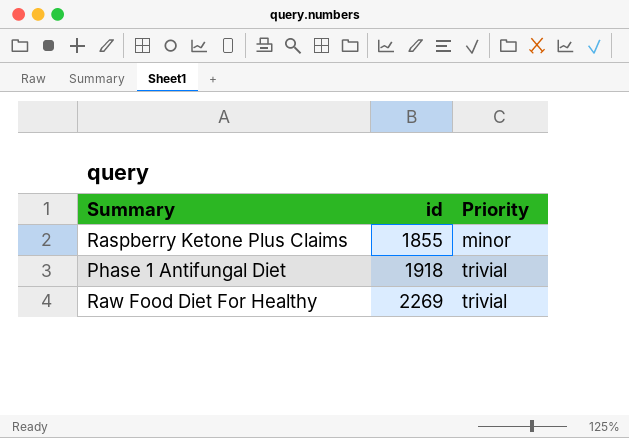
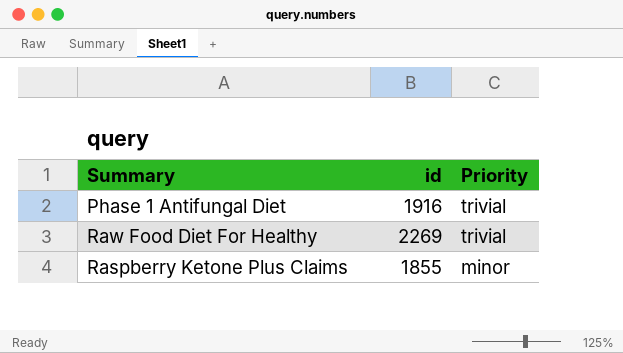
row order: id ascending -> Priority descending
Phase 1 Antifungal Diet | id: 1918 -> 1916

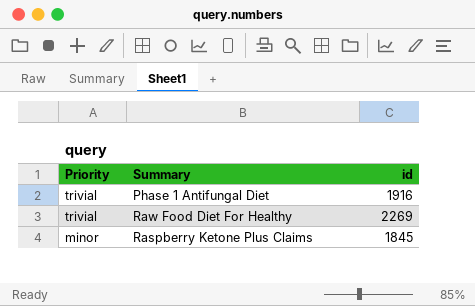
column Priority | position: 3 -> 1
Raspberry Ketone Plus Claims | id: 1855 -> 1845

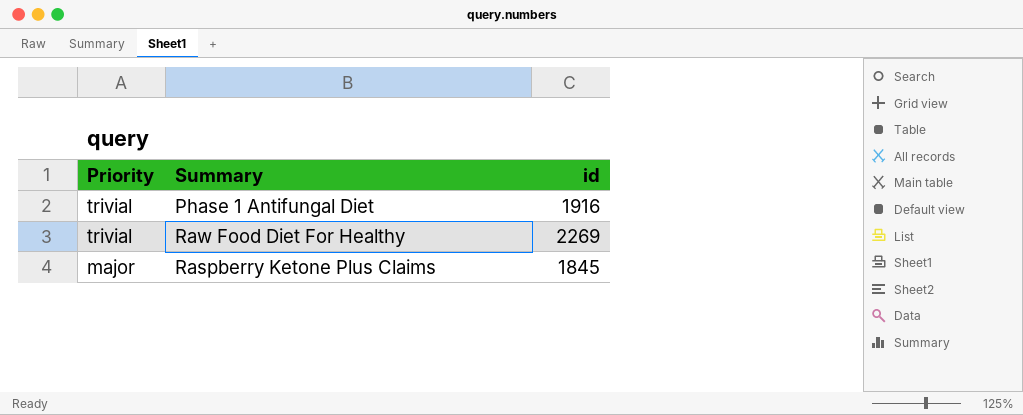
Raspberry Ketone Plus Claims | Priority: minor -> major

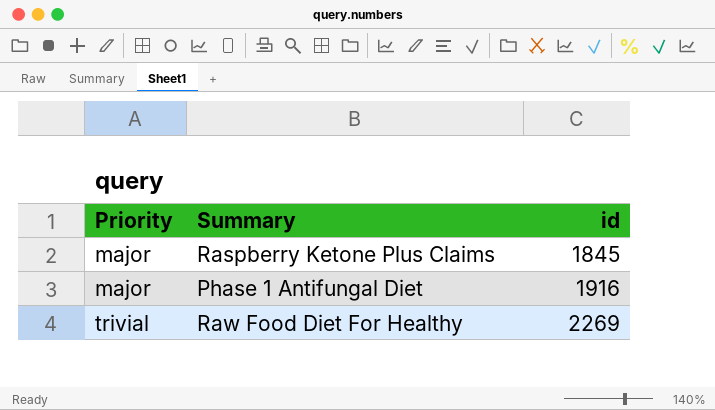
row order: Priority descending -> Priority ascending
Phase 1 Antifungal Diet | Priority: trivial -> major

